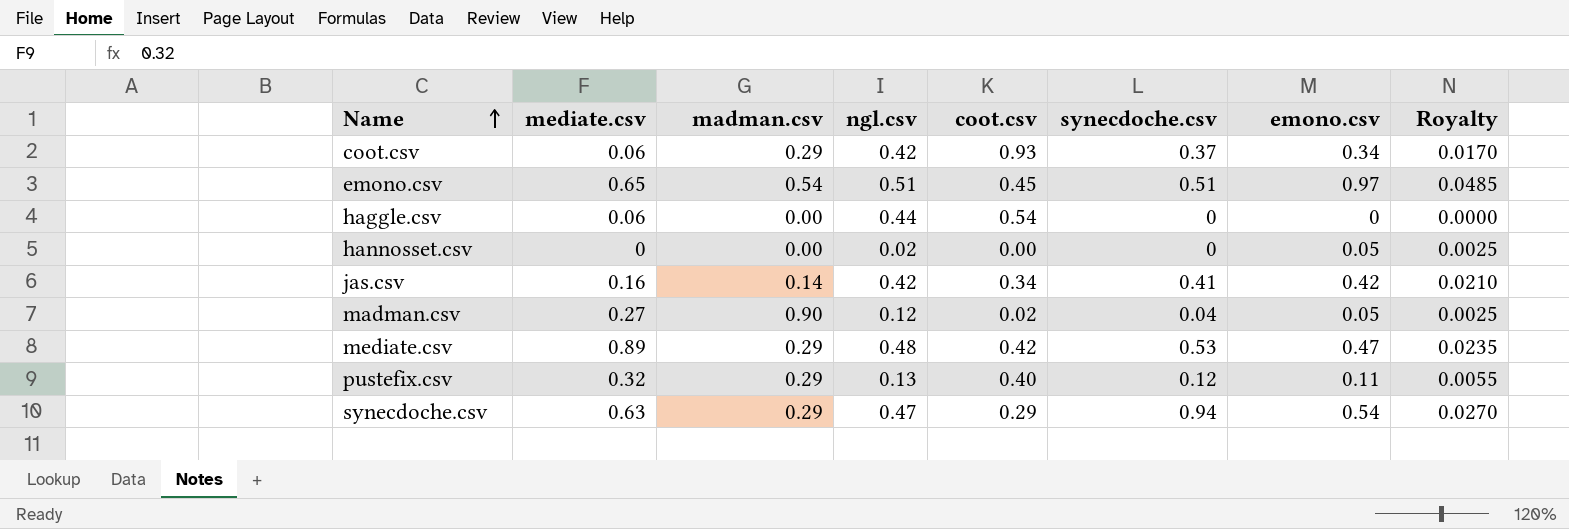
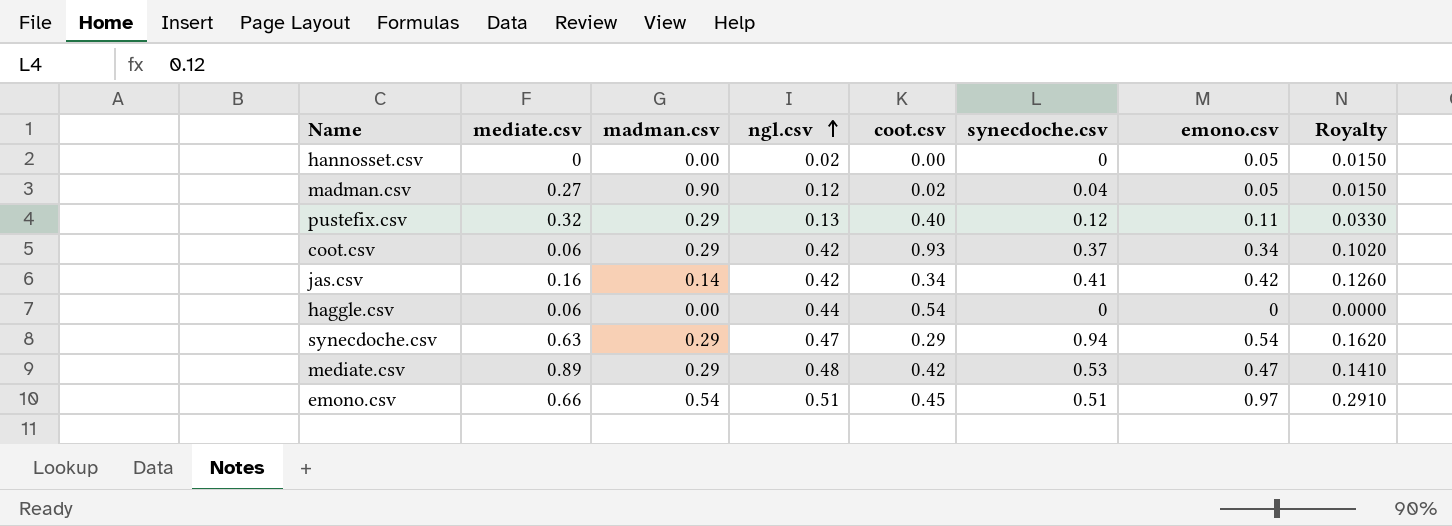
row order: Name ascending -> ngl.csv ascending
column Royalty | formula: [emono.csv] * 0.05 -> [emono.csv] * 0.3
emono.csv | mediate.csv: 0.65 -> 0.66

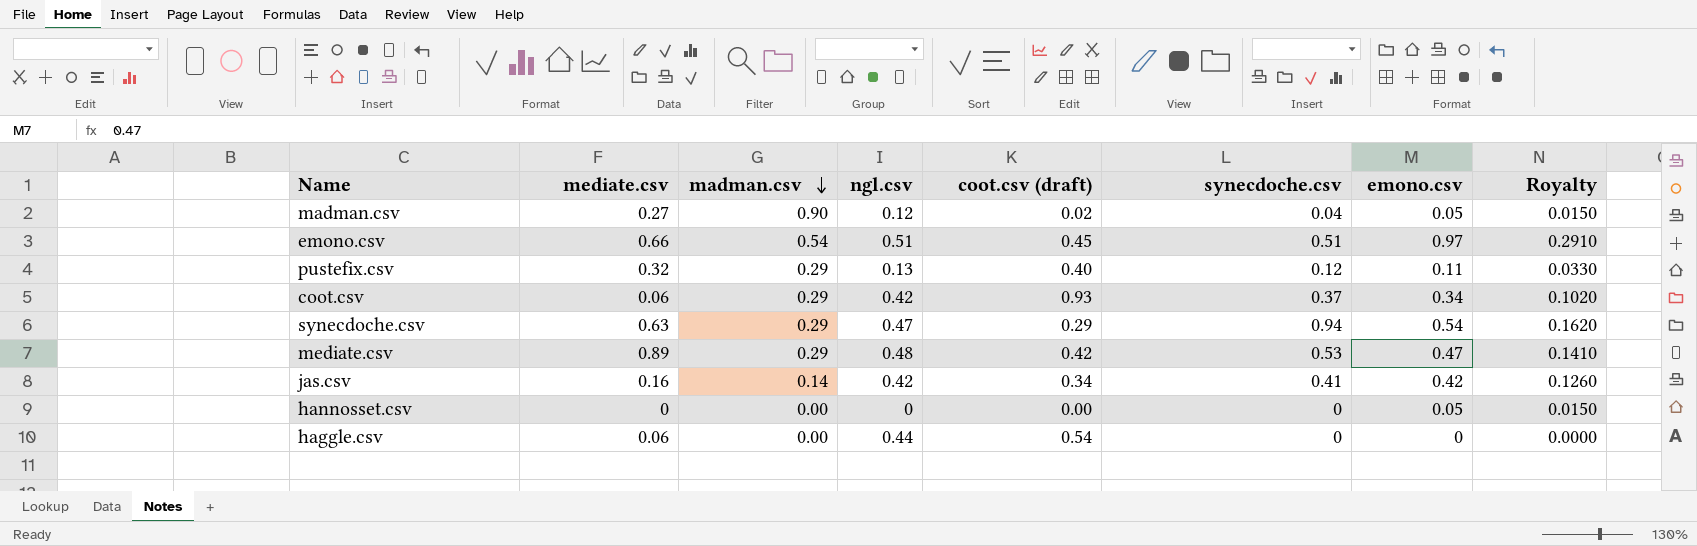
row order: ngl.csv ascending -> madman.csv descending
column name: coot.csv -> coot.csv (draft)
hannosset.csv | ngl.csv: 0.02 -> 0

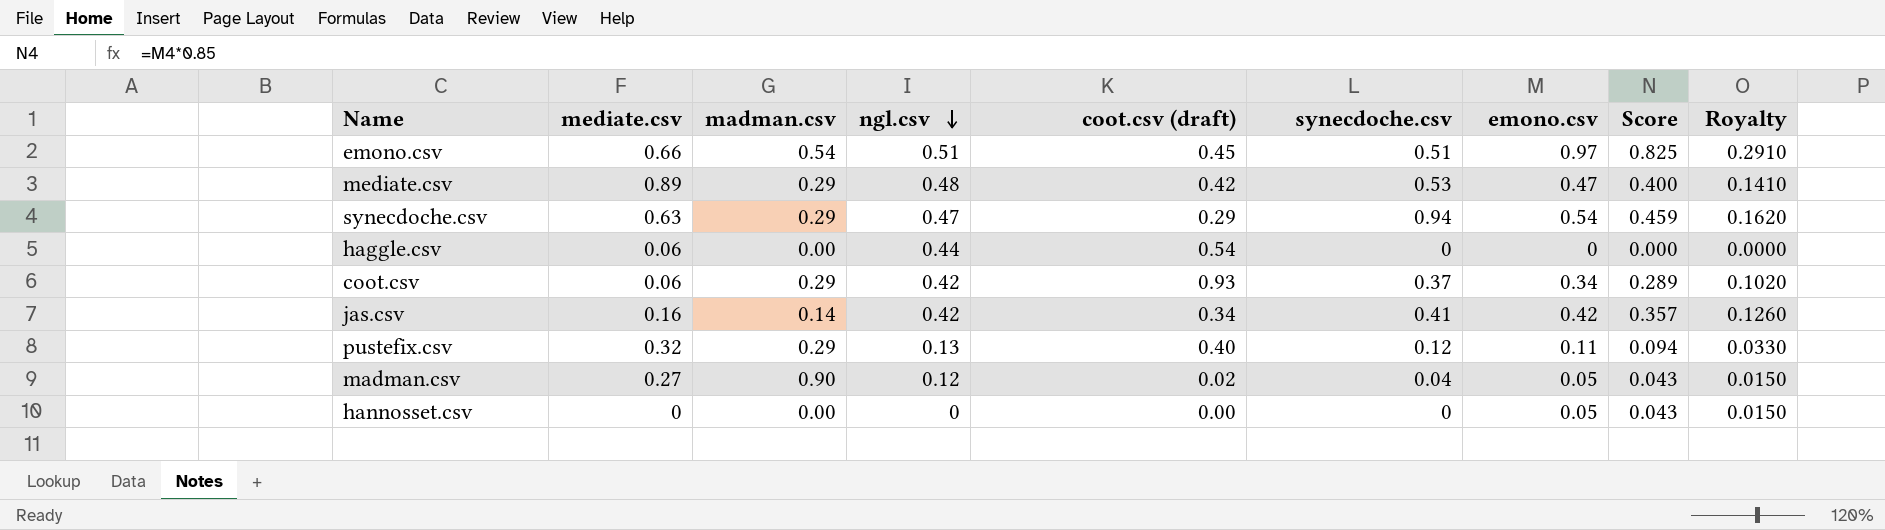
row order: madman.csv descending -> ngl.csv descending
column Score | formula: none -> [emono.csv] * 0.85

